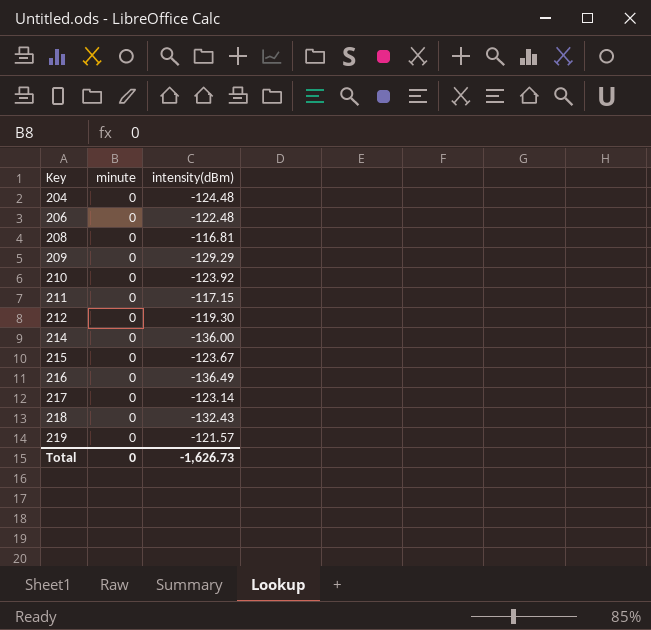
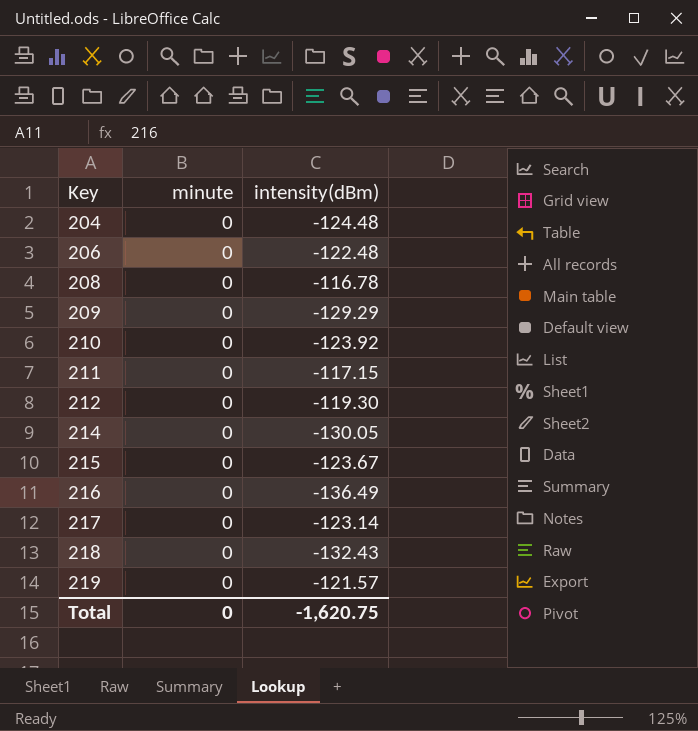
208 | intensity(dBm): -116.81 -> -116.78
214 | intensity(dBm): -136.00 -> -130.05
Total | intensity(dBm): -1,626.73 -> -1,620.75

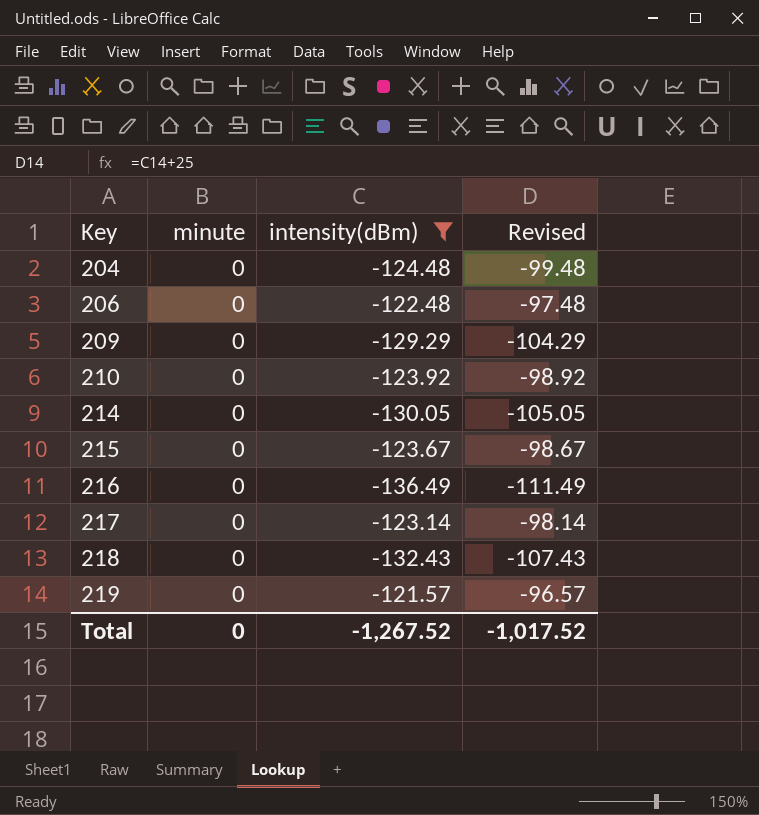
filter: none -> intensity(dBm) <= -121.57
column Revised | formula: none -> [intensity(dBm)] + 25
Total | intensity(dBm): -1,620.75 -> -1,267.52

